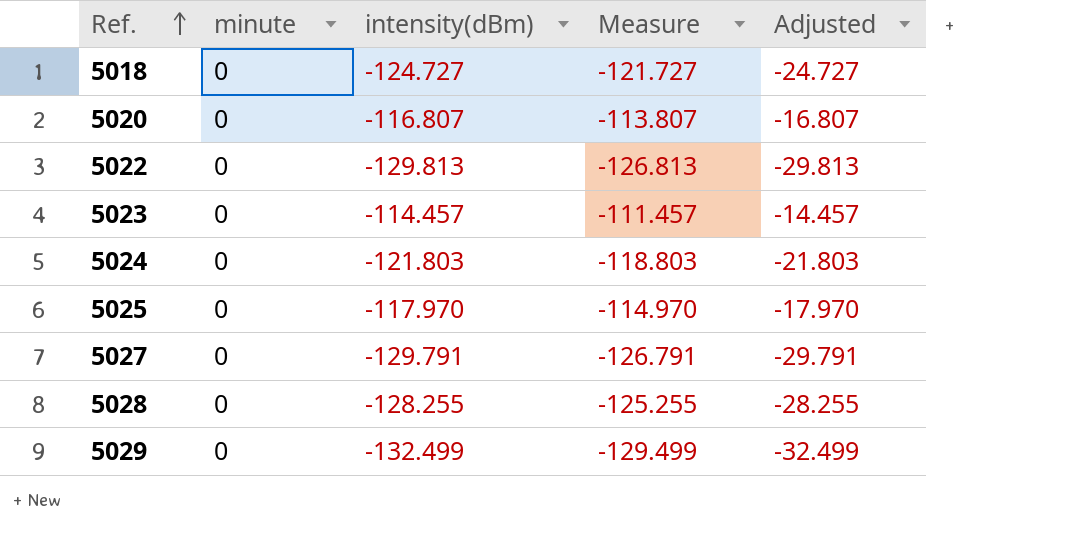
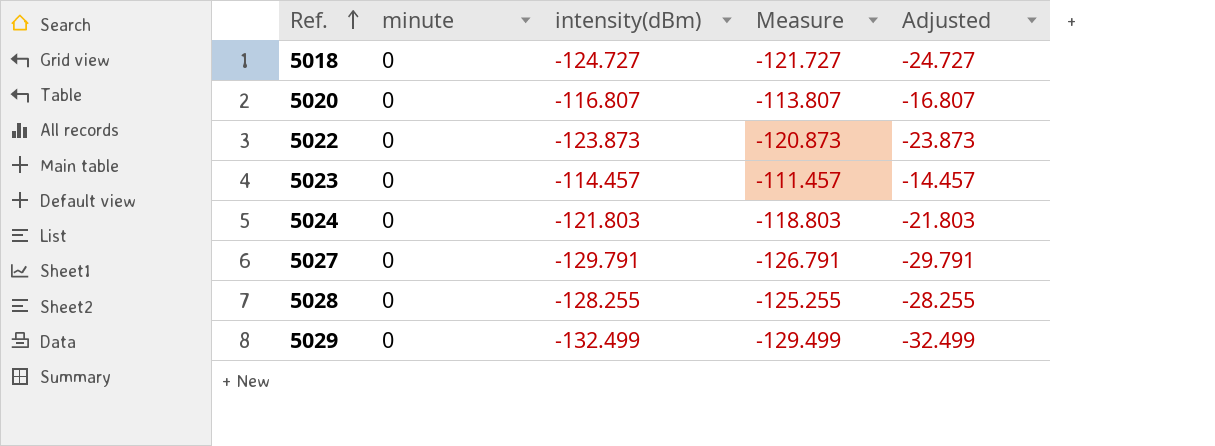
row 5025: 0 | -117.970 | -114.970 | -17.970 -> none
5022 | intensity(dBm): -129.813 -> -123.873
5022 | Measure: -126.813 -> -120.873
5022 | Adjusted: -29.813 -> -23.873

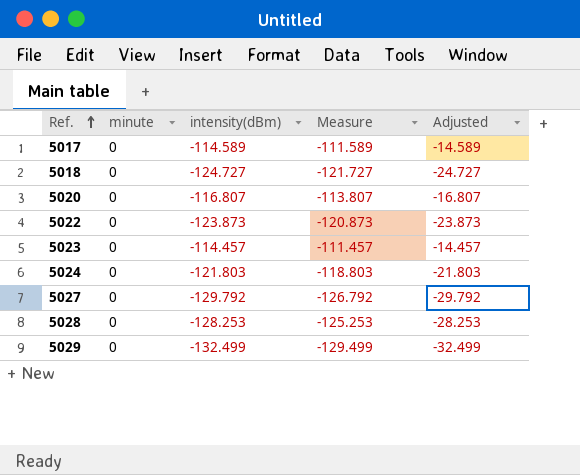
row 5017: none -> 0 | -114.589 | -111.589 | -14.589
5027 | intensity(dBm): -129.791 -> -129.792
5027 | Measure: -126.791 -> -126.792
5027 | Adjusted: -29.791 -> -29.792
5028 | intensity(dBm): -128.255 -> -128.253
5028 | Measure: -125.255 -> -125.253
5028 | Adjusted: -28.255 -> -28.253

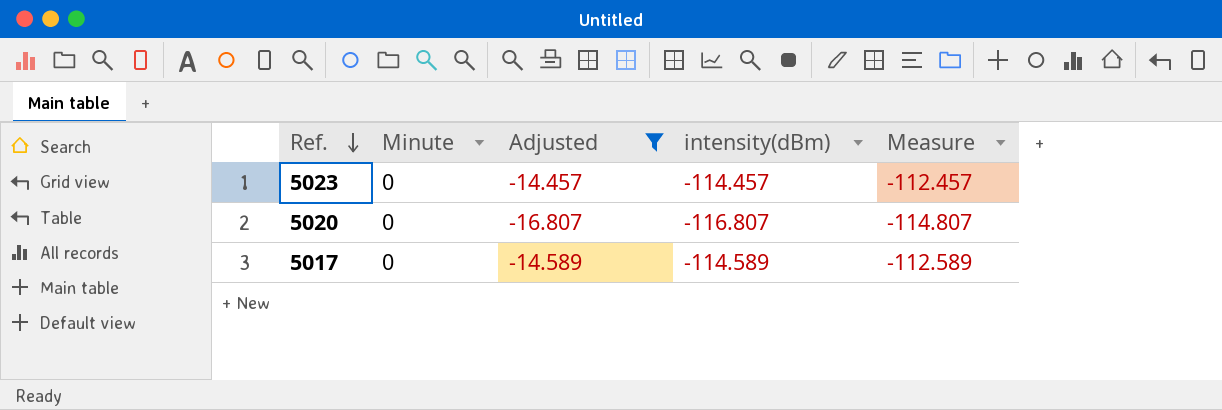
filter: none -> Adjusted >= -16.807
row order: Ref. ascending -> Ref. descending
column name: minute -> Minute
column Adjusted | position: 5 -> 3
column Measure | formula: [intensity(dBm)] + 3 -> [intensity(dBm)] + 2

